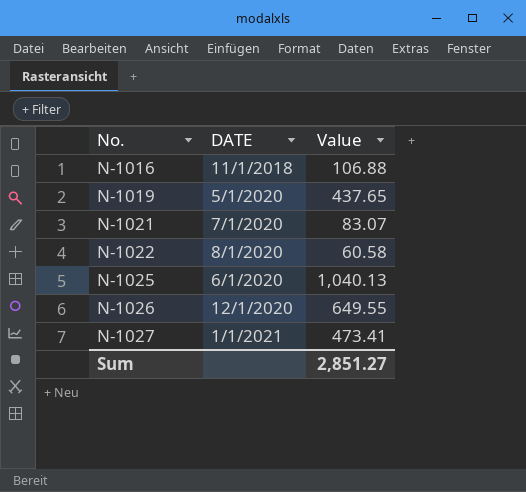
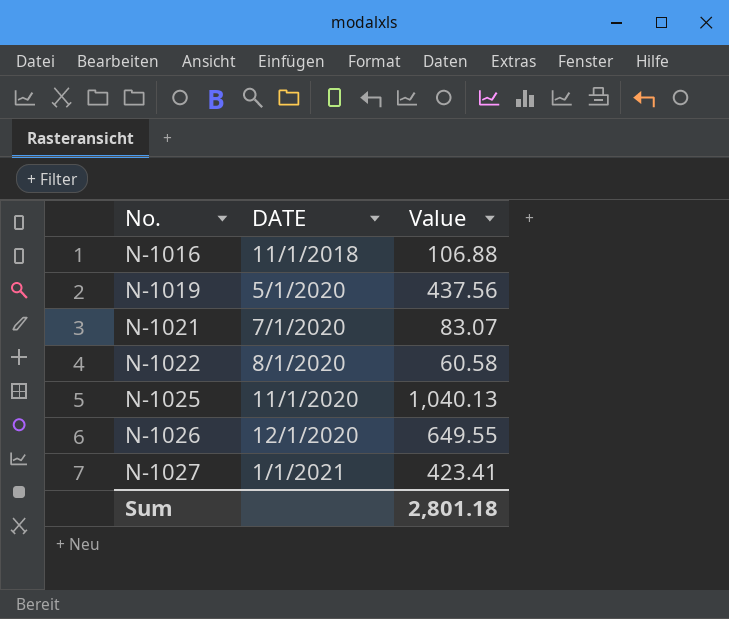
N-1019 | Value: 437.65 -> 437.56
N-1025 | DATE: 6/1/2020 -> 11/1/2020
N-1027 | Value: 473.41 -> 423.41
Sum | Value: 2,851.27 -> 2,801.18

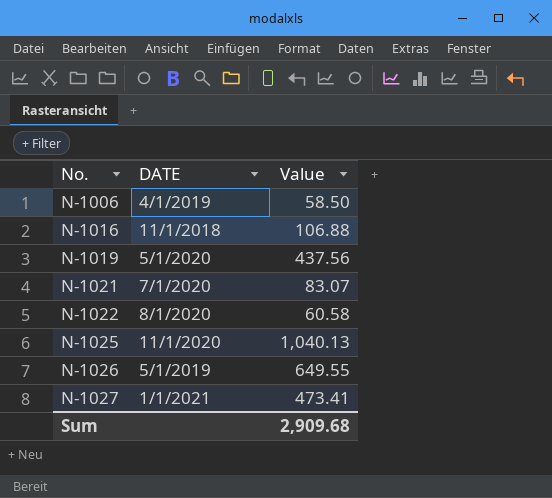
row N-1006: none -> 4/1/2019 | 58.50
N-1026 | DATE: 12/1/2020 -> 5/1/2019
N-1027 | Value: 423.41 -> 473.41
Sum | Value: 2,801.18 -> 2,909.68

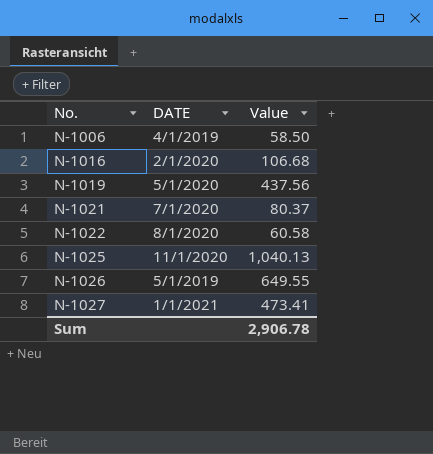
N-1016 | DATE: 11/1/2018 -> 2/1/2020
N-1016 | Value: 106.88 -> 106.68
N-1021 | Value: 83.07 -> 80.37
Sum | Value: 2,909.68 -> 2,906.78

